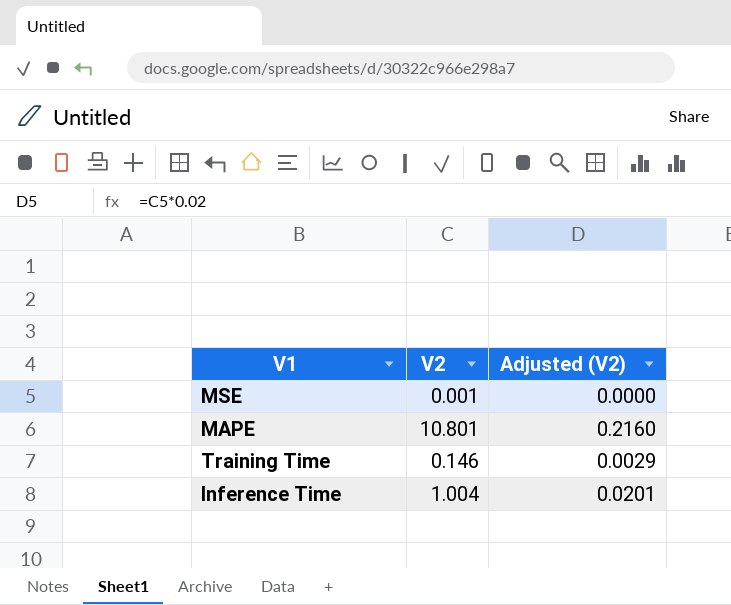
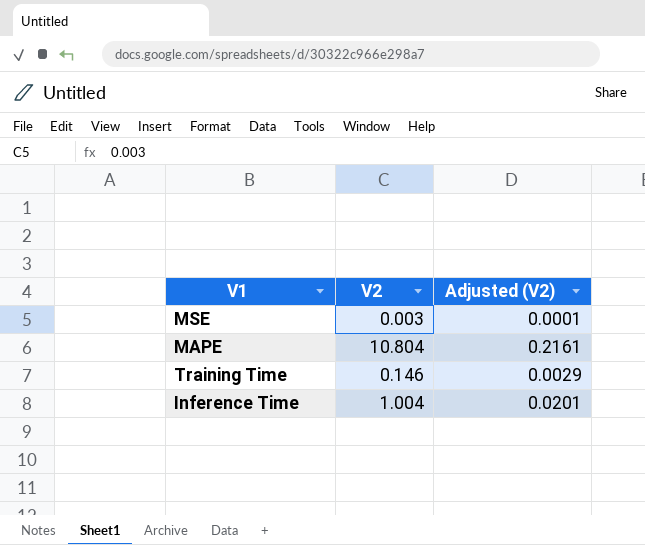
MSE | V2: 0.001 -> 0.003
MSE | Adjusted (V2): 0.0000 -> 0.0001
MAPE | V2: 10.801 -> 10.804
MAPE | Adjusted (V2): 0.2160 -> 0.2161

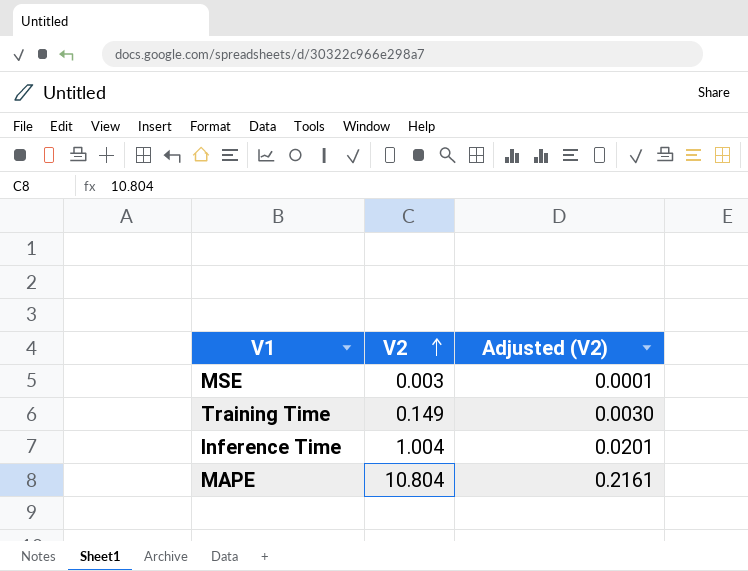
row order: none -> V2 ascending
Training Time | V2: 0.146 -> 0.149
Training Time | Adjusted (V2): 0.0029 -> 0.0030

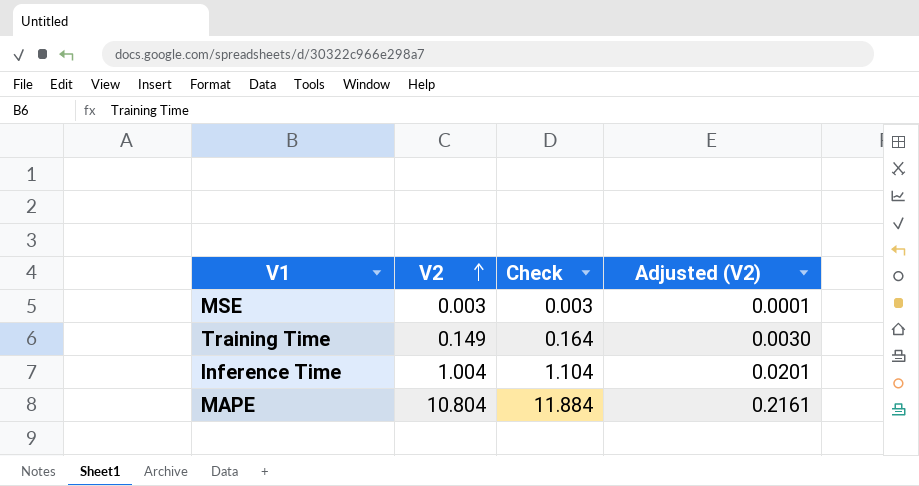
column Check | formula: none -> [V2] * 1.1

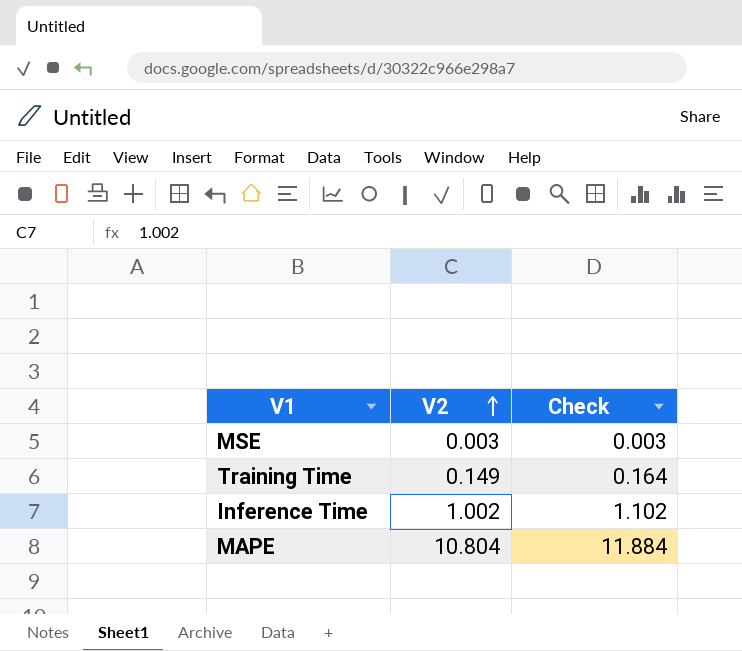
column Adjusted (V2) | formula: [V2] * 0.02 -> none
Inference Time | V2: 1.004 -> 1.002
Inference Time | Check: 1.104 -> 1.102

